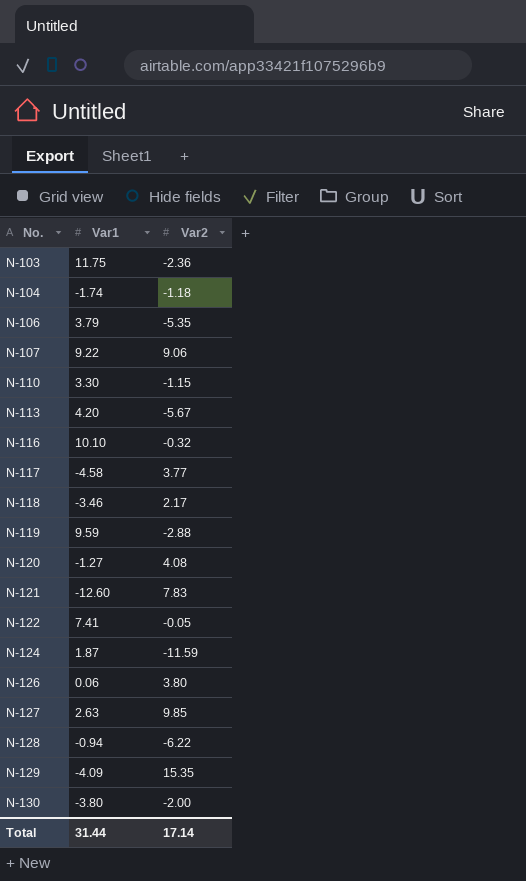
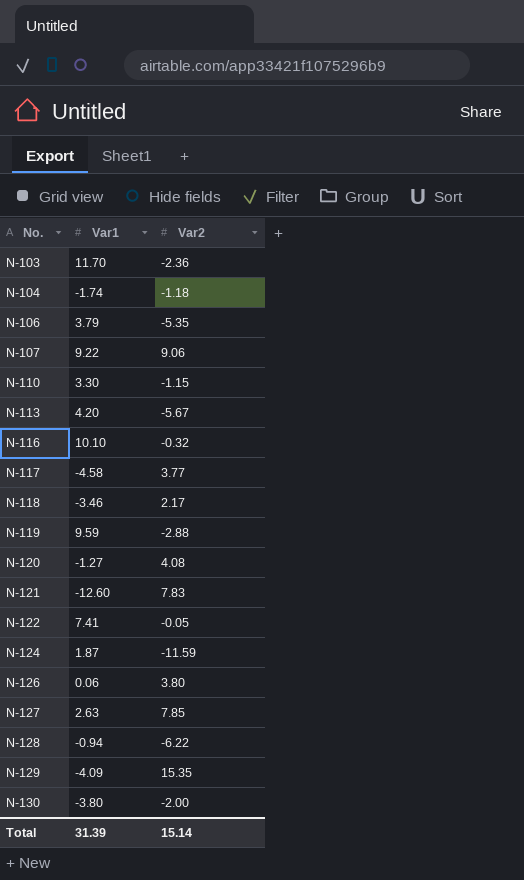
N-103 | Var1: 11.75 -> 11.70
N-127 | Var2: 9.85 -> 7.85
Total | Var1: 31.44 -> 31.39
Total | Var2: 17.14 -> 15.14

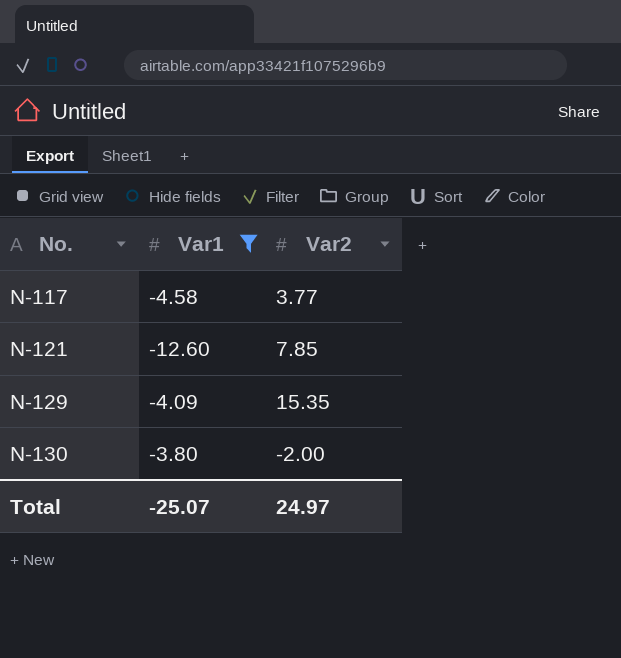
filter: none -> Var1 <= -3.80
N-121 | Var2: 7.83 -> 7.85
Total | Var1: 31.39 -> -25.07
Total | Var2: 15.14 -> 24.97

